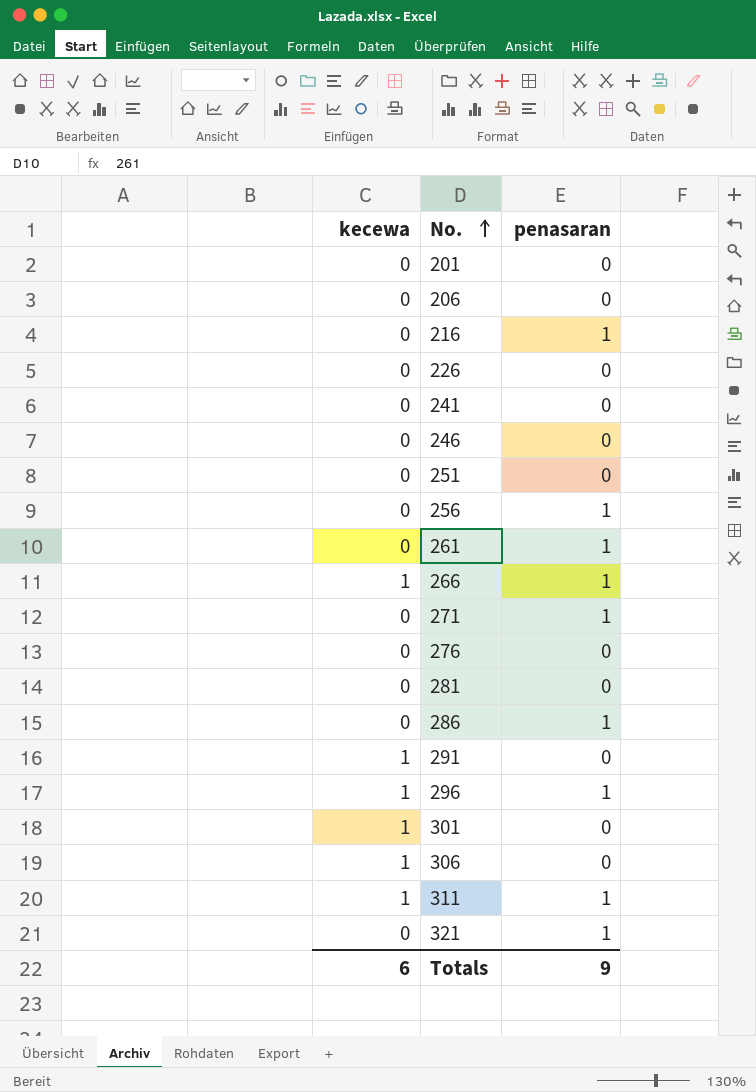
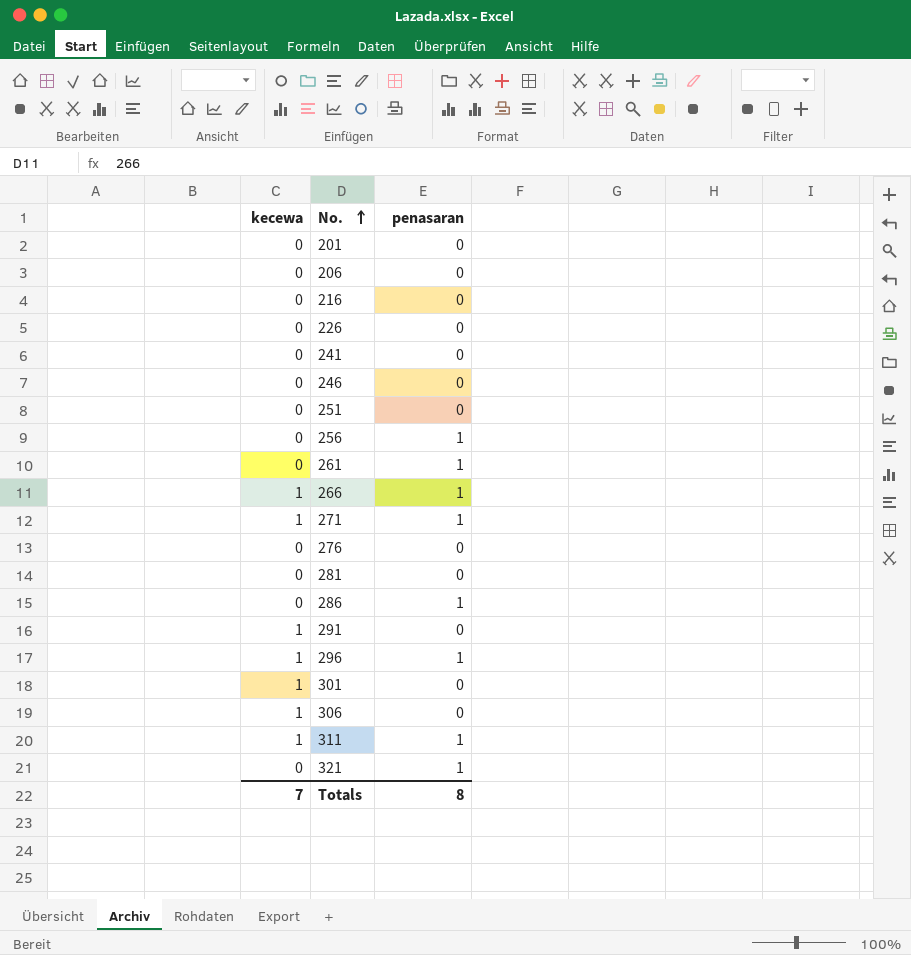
216 | penasaran: 1 -> 0
271 | kecewa: 0 -> 1
Totals | kecewa: 6 -> 7
Totals | penasaran: 9 -> 8

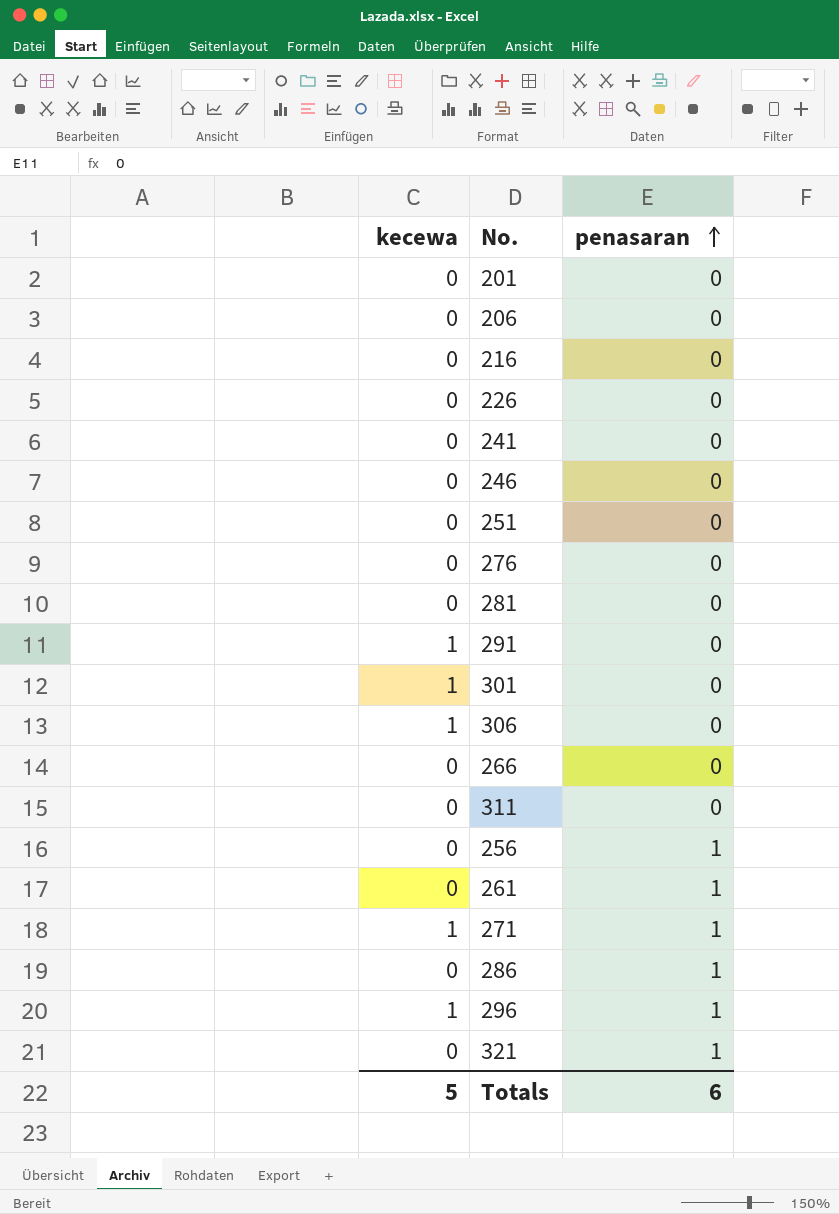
row order: No. ascending -> penasaran ascending
266 | kecewa: 1 -> 0
266 | penasaran: 1 -> 0
311 | kecewa: 1 -> 0
311 | penasaran: 1 -> 0
Totals | kecewa: 7 -> 5
Totals | penasaran: 8 -> 6

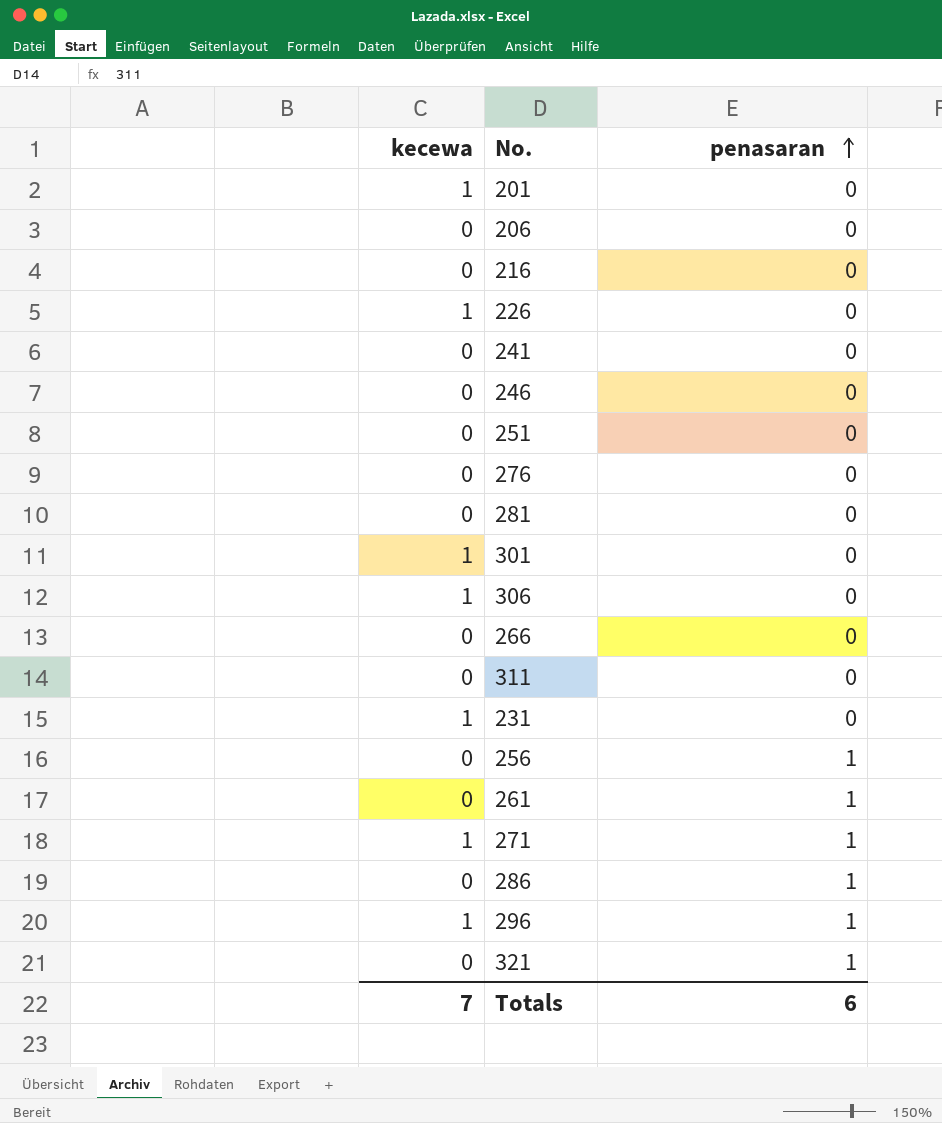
row 291: 1 | 0 -> none
201 | kecewa: 0 -> 1
226 | kecewa: 0 -> 1
row 231: none -> 1 | 0
Totals | kecewa: 5 -> 7

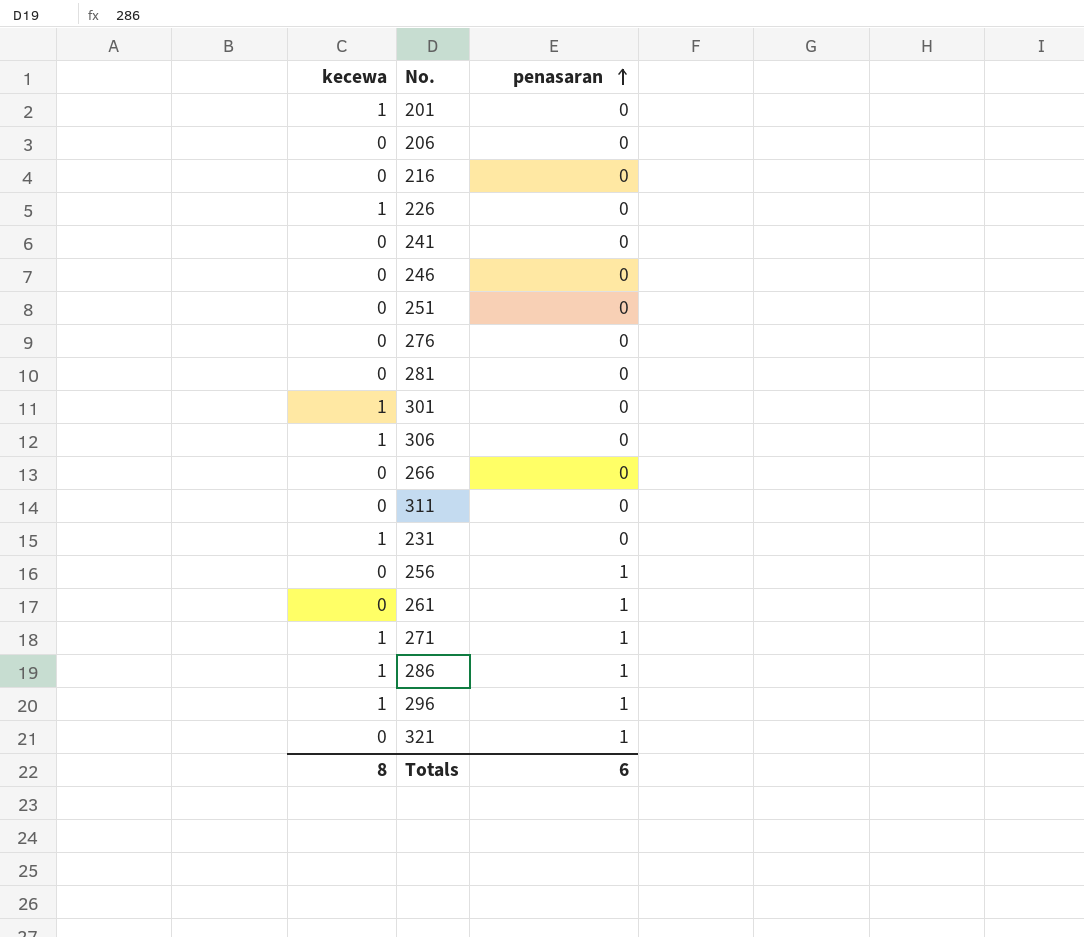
286 | kecewa: 0 -> 1
Totals | kecewa: 7 -> 8

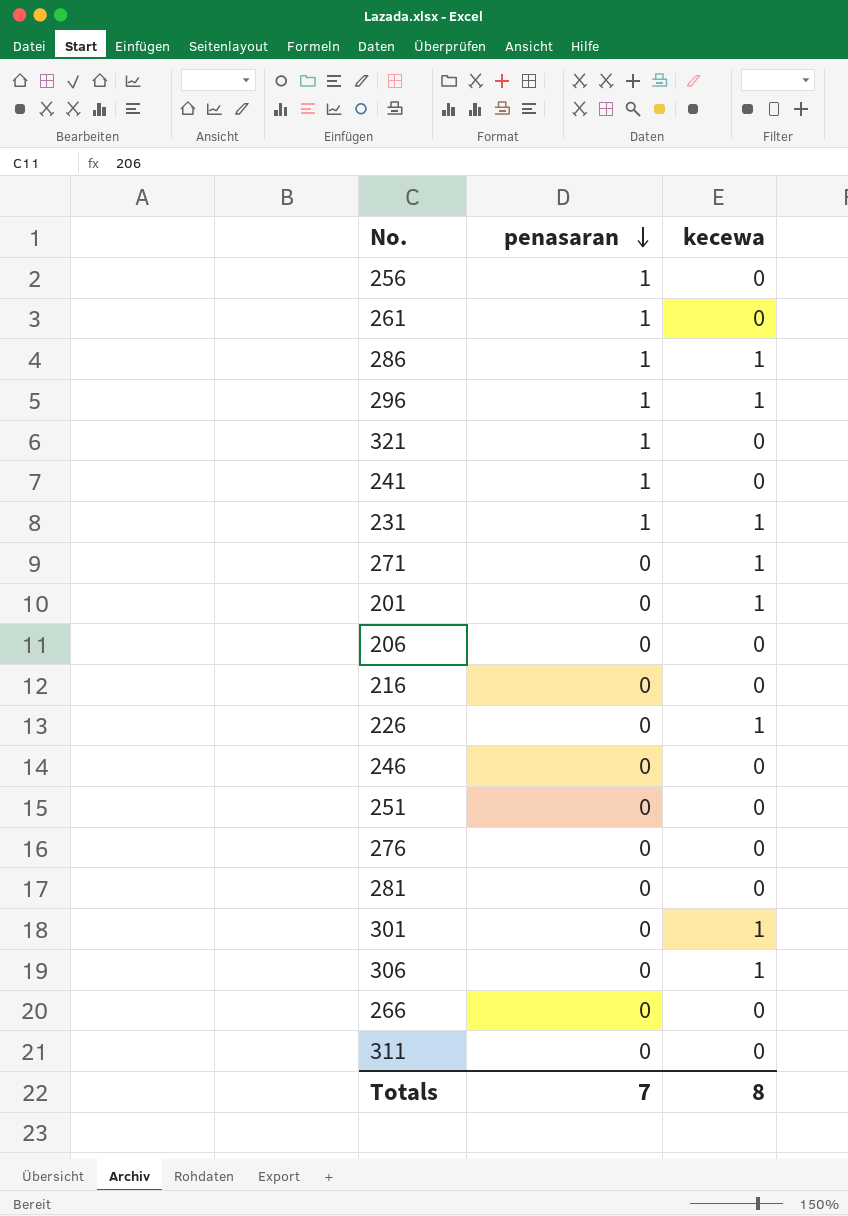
row order: penasaran ascending -> penasaran descending
column kecewa | position: 1 -> 3
241 | penasaran: 0 -> 1
231 | penasaran: 0 -> 1
271 | penasaran: 1 -> 0
Totals | penasaran: 6 -> 7

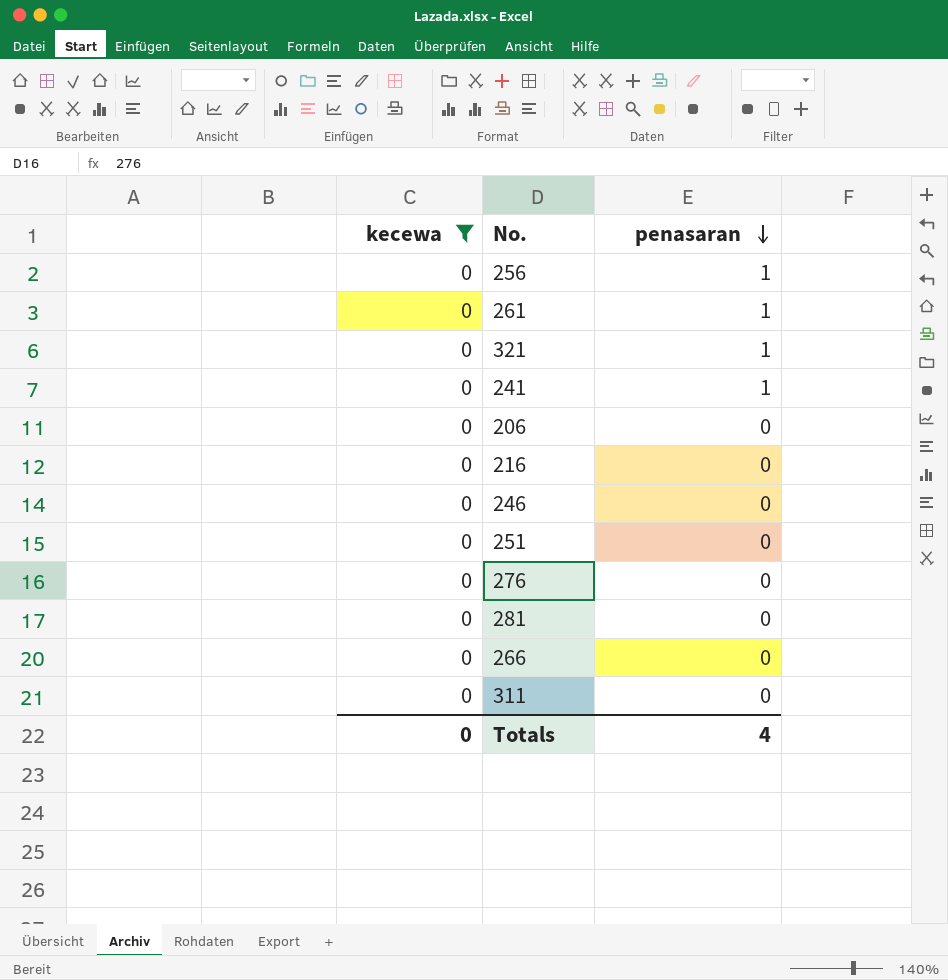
filter: none -> kecewa = 0
column kecewa | position: 3 -> 1
Totals | kecewa: 8 -> 0
Totals | penasaran: 7 -> 4

